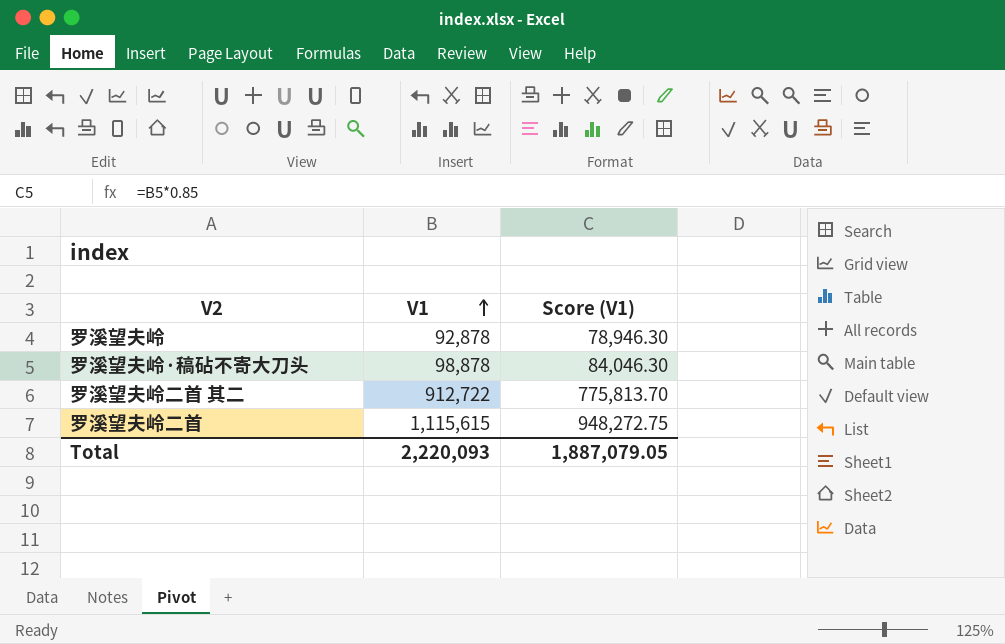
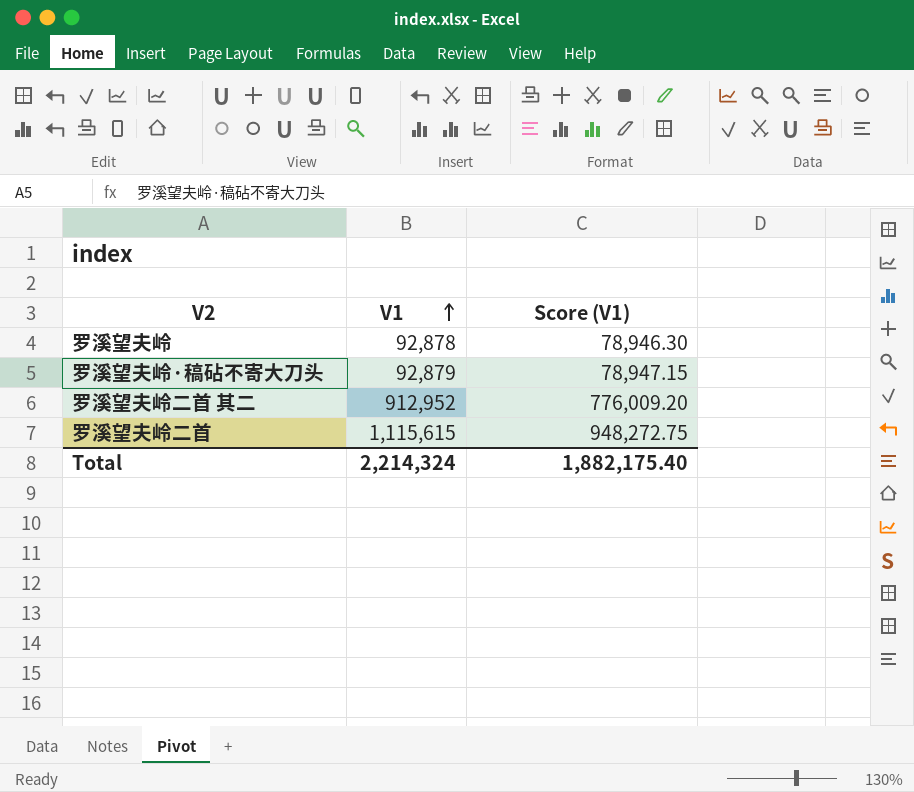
罗溪望夫岭·稿砧不寄大刀头 | V1: 98,878 -> 92,879
罗溪望夫岭·稿砧不寄大刀头 | Score (V1): 84,046.30 -> 78,947.15
罗溪望夫岭二首 其二 | V1: 912,722 -> 912,952
罗溪望夫岭二首 其二 | Score (V1): 775,813.70 -> 776,009.20
Total | V1: 2,220,093 -> 2,214,324
Total | Score (V1): 1,887,079.05 -> 1,882,175.40

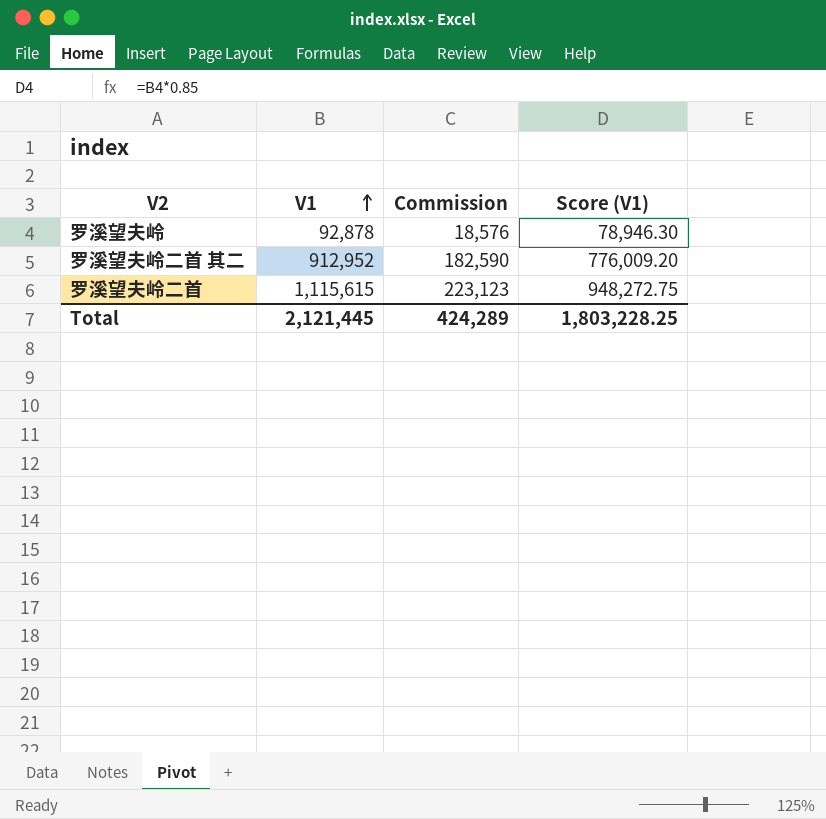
column Commission | formula: none -> [V1] * 0.2
row 罗溪望夫岭·稿砧不寄大刀头: 92,879 | 78,947.15 -> none
Total | V1: 2,214,324 -> 2,121,445
Total | Score (V1): 1,882,175.40 -> 1,803,228.25

